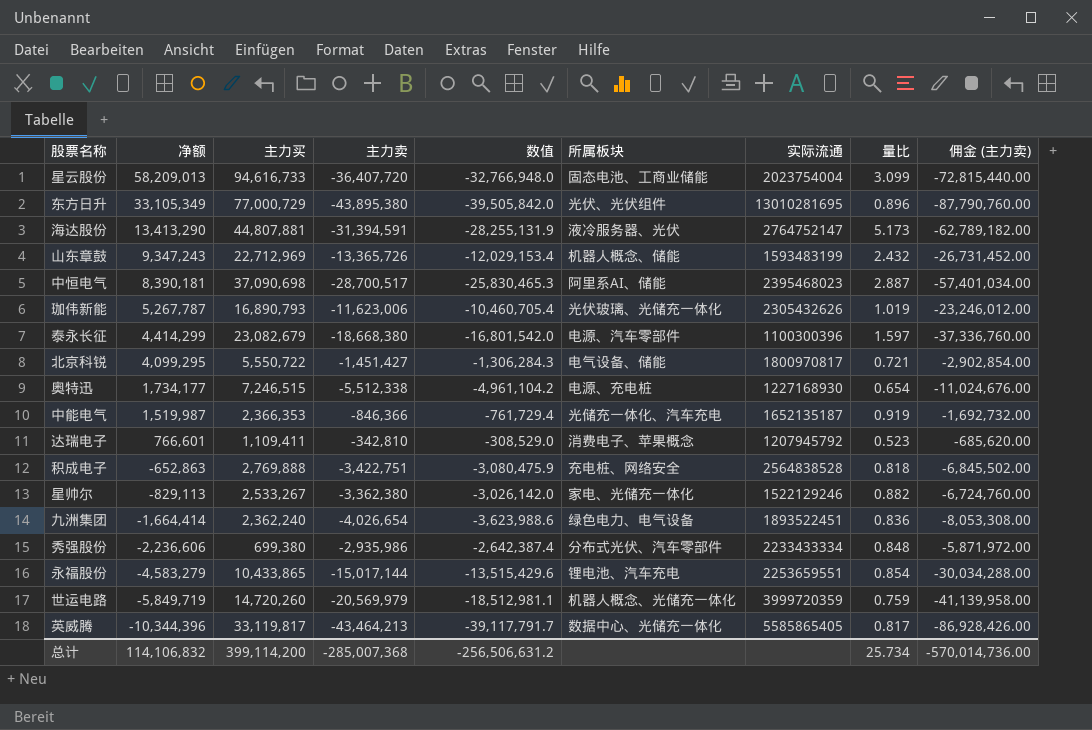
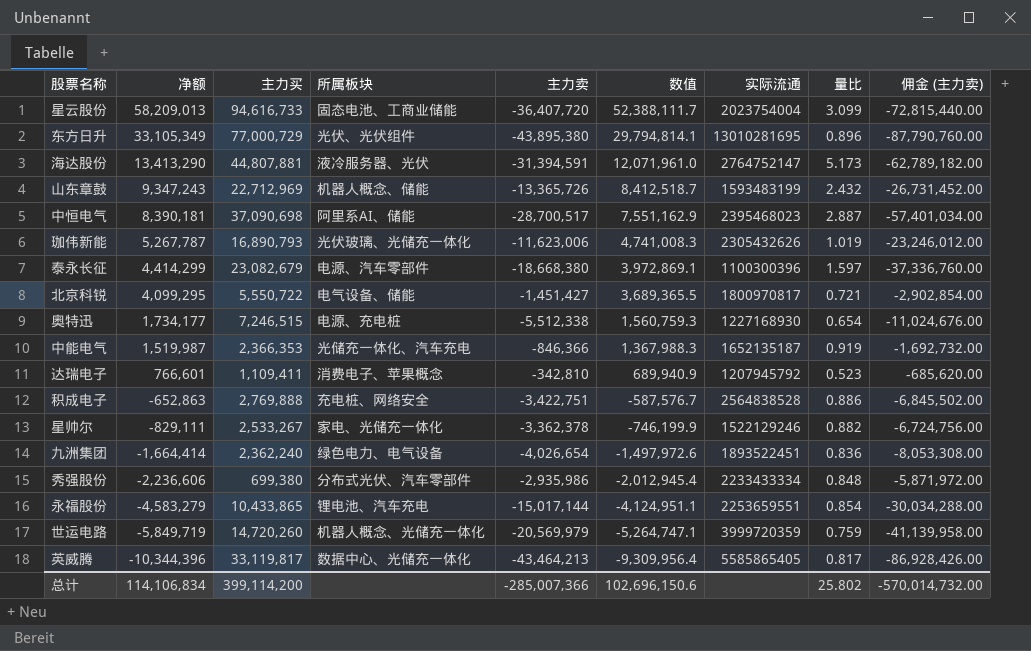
column 所属板块 | position: 6 -> 4
column 数值 | formula: [主力卖] * 0.9 -> [净额] * 0.9
积成电子 | 量比: 0.818 -> 0.886
星帅尔 | 净额: -829,113 -> -829,111
星帅尔 | 主力卖: -3,362,380 -> -3,362,378
星帅尔 | 佣金 (主力卖): -6,724,760.00 -> -6,724,756.00
总计 | 净额: 114,106,832 -> 114,106,834
总计 | 主力卖: -285,007,368 -> -285,007,366
总计 | 数值: -256,506,631.2 -> 102,696,150.6
总计 | 量比: 25.734 -> 25.802
总计 | 佣金 (主力卖): -570,014,736.00 -> -570,014,732.00

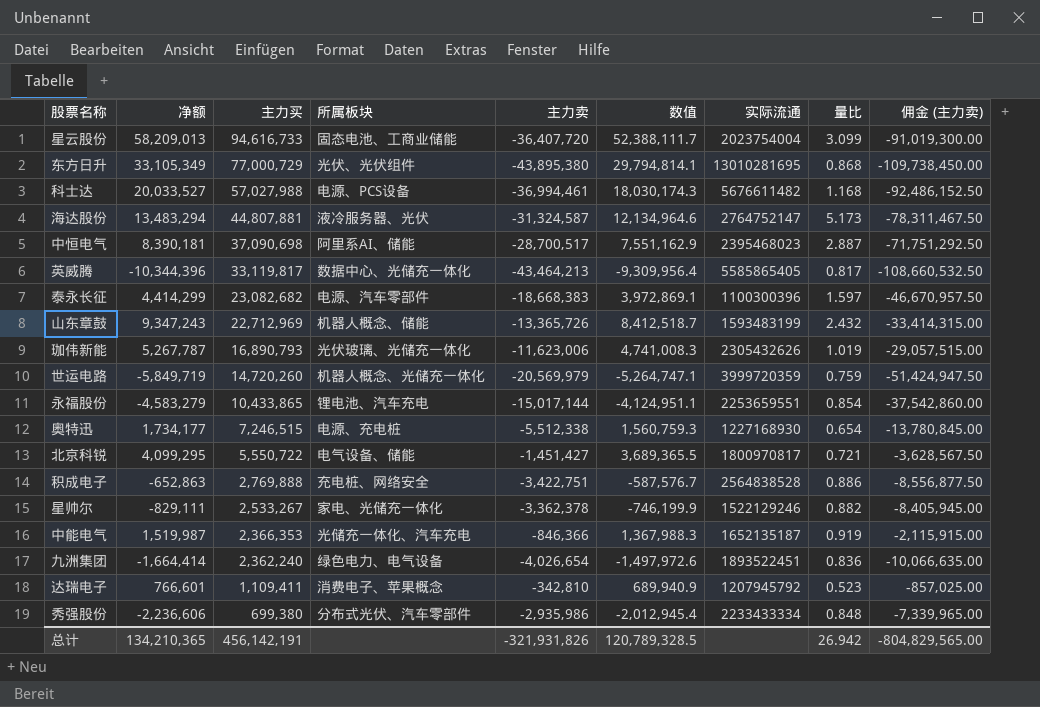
row order: 净额 descending -> 主力买 descending
column 佣金 (主力卖) | formula: [主力卖] * 2 -> [主力卖] * 2.5
东方日升 | 量比: 0.896 -> 0.868
row 科士达: none -> 20,033,527 | 57,027,988 | 电源、PCS设备 | -36,994,461 | 18,030,174.3 | 5676611482 | 1.168 | -92,486,152.50
海达股份 | 净额: 13,413,290 -> 13,483,294
海达股份 | 主力卖: -31,394,591 -> -31,324,587
海达股份 | 数值: 12,071,961.0 -> 12,134,964.6
泰永长征 | 主力买: 23,082,679 -> 23,082,682
泰永长征 | 主力卖: -18,668,380 -> -18,668,383
总计 | 净额: 114,106,834 -> 134,210,365
总计 | 主力买: 399,114,200 -> 456,142,191
总计 | 主力卖: -285,007,366 -> -321,931,826
总计 | 数值: 102,696,150.6 -> 120,789,328.5
总计 | 量比: 25.802 -> 26.942
总计 | 佣金 (主力卖): -570,014,732.00 -> -804,829,565.00

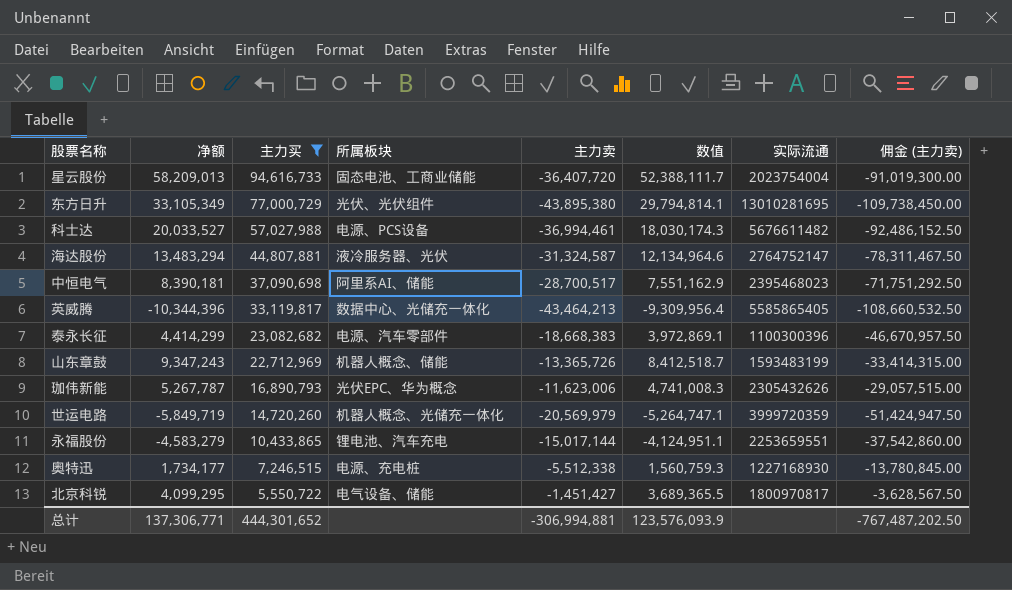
filter: none -> 主力买 >= 5,550,722
column 量比 | position: 8 -> none
珈伟新能 | 所属板块: 光伏玻璃、光储充一体化 -> 光伏EPC、华为概念
总计 | 净额: 134,210,365 -> 137,306,771
总计 | 主力买: 456,142,191 -> 444,301,652
总计 | 主力卖: -321,931,826 -> -306,994,881
总计 | 数值: 120,789,328.5 -> 123,576,093.9
总计 | 佣金 (主力卖): -804,829,565.00 -> -767,487,202.50

